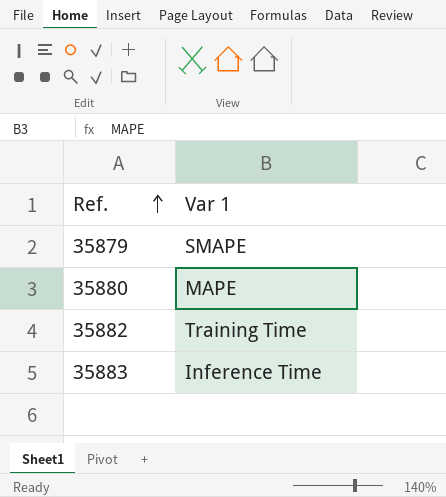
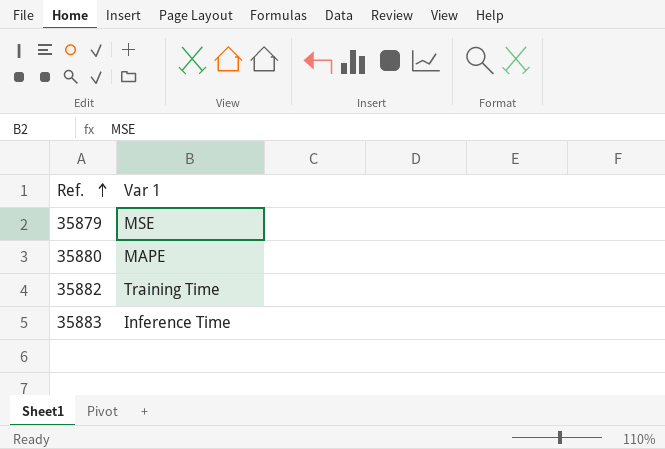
35879 | Var 1: SMAPE -> MSE

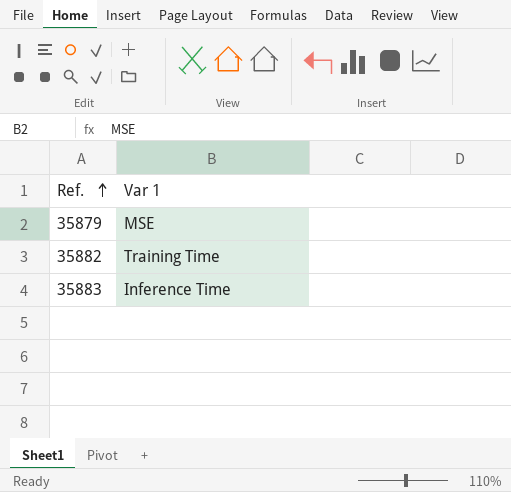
row 35880: MAPE -> none

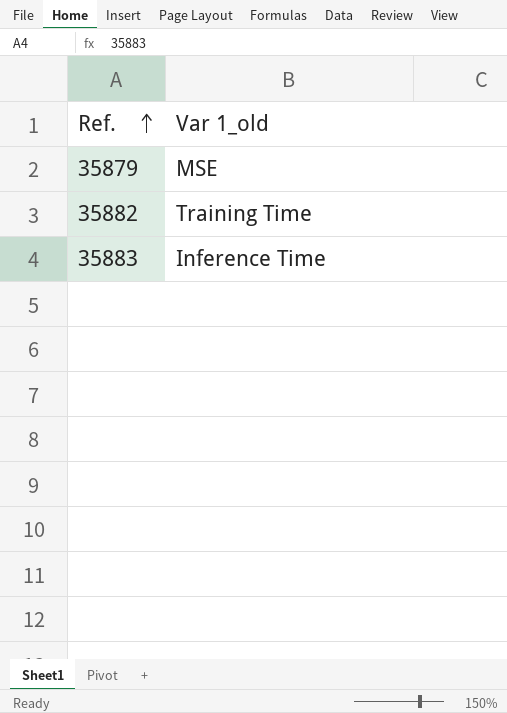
column name: Var 1 -> Var 1_old

